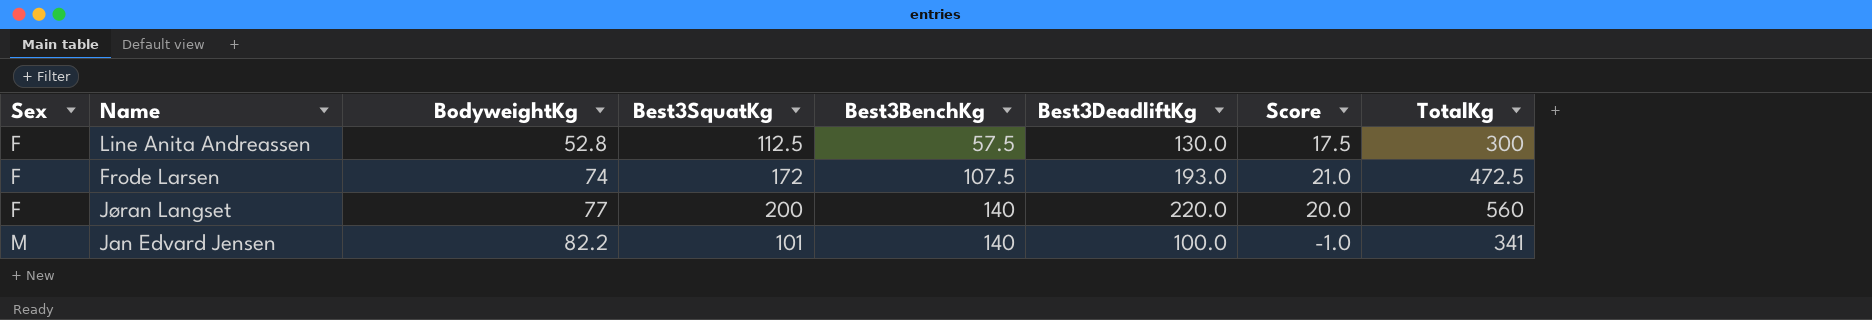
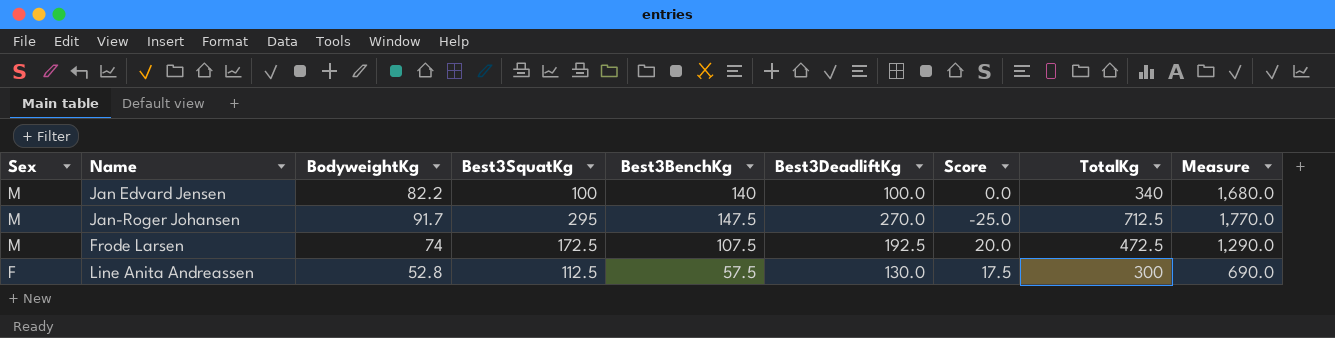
row order: Sex ascending -> Sex descending
column Measure | formula: none -> [Best3BenchKg] * 12
row Jøran Langset: F | 77 | 200 | 140 | 220.0 | 20.0 | 560 -> none
Jan Edvard Jensen | Best3SquatKg: 101 -> 100
Jan Edvard Jensen | Score: -1.0 -> 0.0
Jan Edvard Jensen | TotalKg: 341 -> 340
row Jan-Roger Johansen: none -> M | 91.7 | 295 | 147.5 | 270.0 | -25.0 | 712.5 | 1,770.0
Frode Larsen | Sex: F -> M
Frode Larsen | Best3SquatKg: 172 -> 172.5
Frode Larsen | Best3DeadliftKg: 193.0 -> 192.5
Frode Larsen | Score: 21.0 -> 20.0

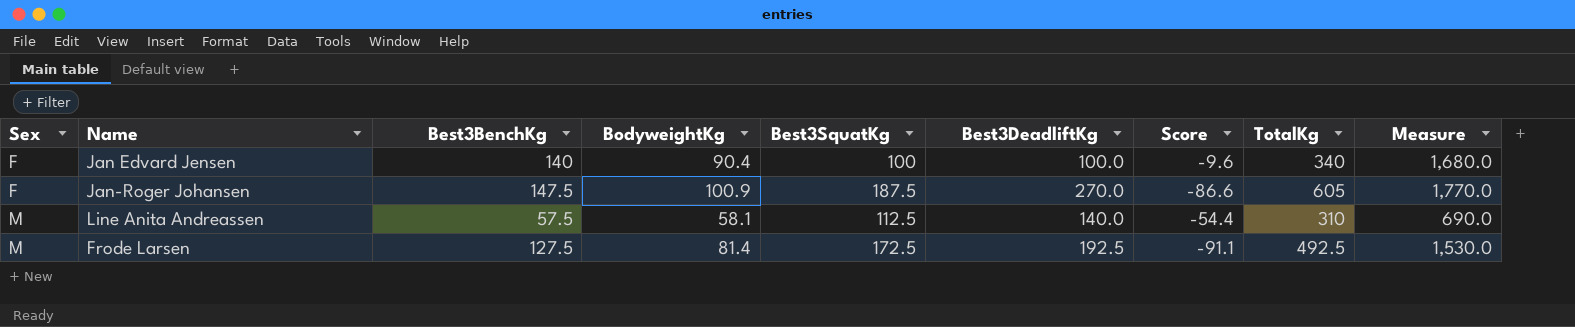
row order: Sex descending -> Sex ascending
column Best3BenchKg | position: 5 -> 3
column Score | formula: [Best3DeadliftKg] - [Best3SquatKg] -> [BodyweightKg] - [Best3SquatKg]
Jan Edvard Jensen | Sex: M -> F
Jan Edvard Jensen | BodyweightKg: 82.2 -> 90.4
Jan-Roger Johansen | Sex: M -> F
Jan-Roger Johansen | BodyweightKg: 91.7 -> 100.9
Jan-Roger Johansen | Best3SquatKg: 295 -> 187.5
Jan-Roger Johansen | TotalKg: 712.5 -> 605
Line Anita Andreassen | Sex: F -> M
Line Anita Andreassen | BodyweightKg: 52.8 -> 58.1
Line Anita Andreassen | Best3DeadliftKg: 130.0 -> 140.0
Line Anita Andreassen | TotalKg: 300 -> 310
Frode Larsen | Best3BenchKg: 107.5 -> 127.5
Frode Larsen | BodyweightKg: 74 -> 81.4
Frode Larsen | TotalKg: 472.5 -> 492.5
Frode Larsen | Measure: 1,290.0 -> 1,530.0

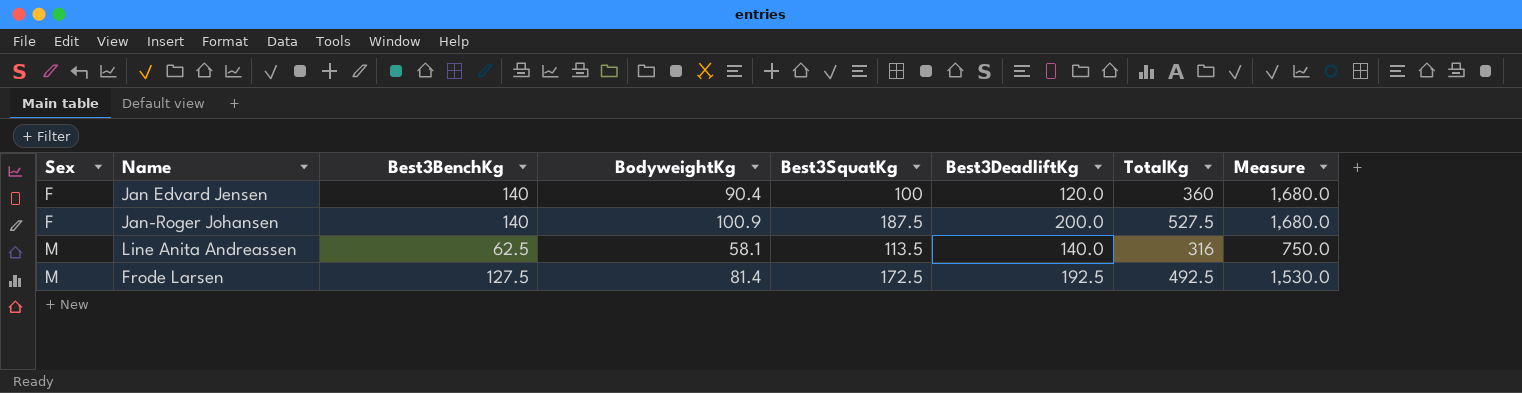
column Score | formula: [BodyweightKg] - [Best3SquatKg] -> none
Jan Edvard Jensen | Best3DeadliftKg: 100.0 -> 120.0
Jan Edvard Jensen | TotalKg: 340 -> 360
Jan-Roger Johansen | Best3BenchKg: 147.5 -> 140
Jan-Roger Johansen | Best3DeadliftKg: 270.0 -> 200.0
Jan-Roger Johansen | TotalKg: 605 -> 527.5
Jan-Roger Johansen | Measure: 1,770.0 -> 1,680.0
Line Anita Andreassen | Best3BenchKg: 57.5 -> 62.5
Line Anita Andreassen | Best3SquatKg: 112.5 -> 113.5
Line Anita Andreassen | TotalKg: 310 -> 316
Line Anita Andreassen | Measure: 690.0 -> 750.0

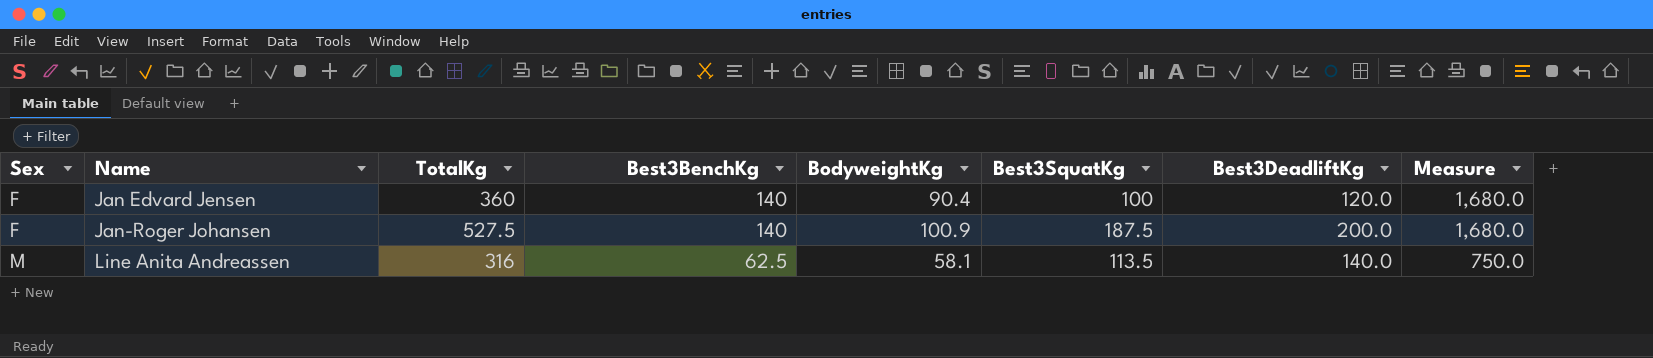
column TotalKg | position: 7 -> 3
row Frode Larsen: M | 127.5 | 81.4 | 172.5 | 192.5 | 492.5 | 1,530.0 -> none

